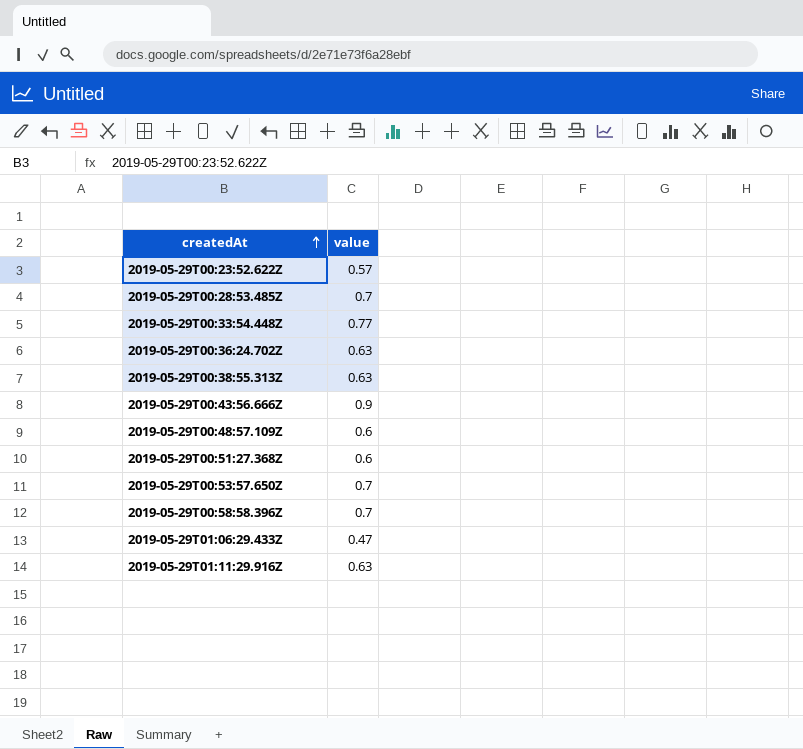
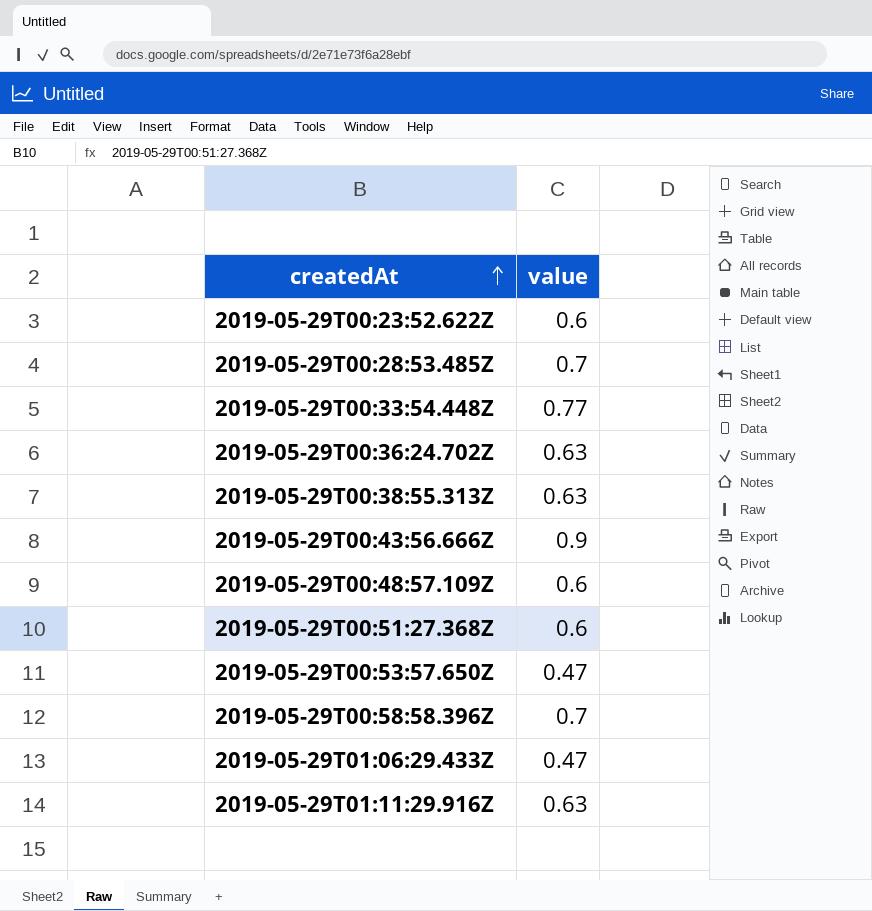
2019-05-29T00:23:52.622Z | value: 0.57 -> 0.6
2019-05-29T00:53:57.650Z | value: 0.7 -> 0.47

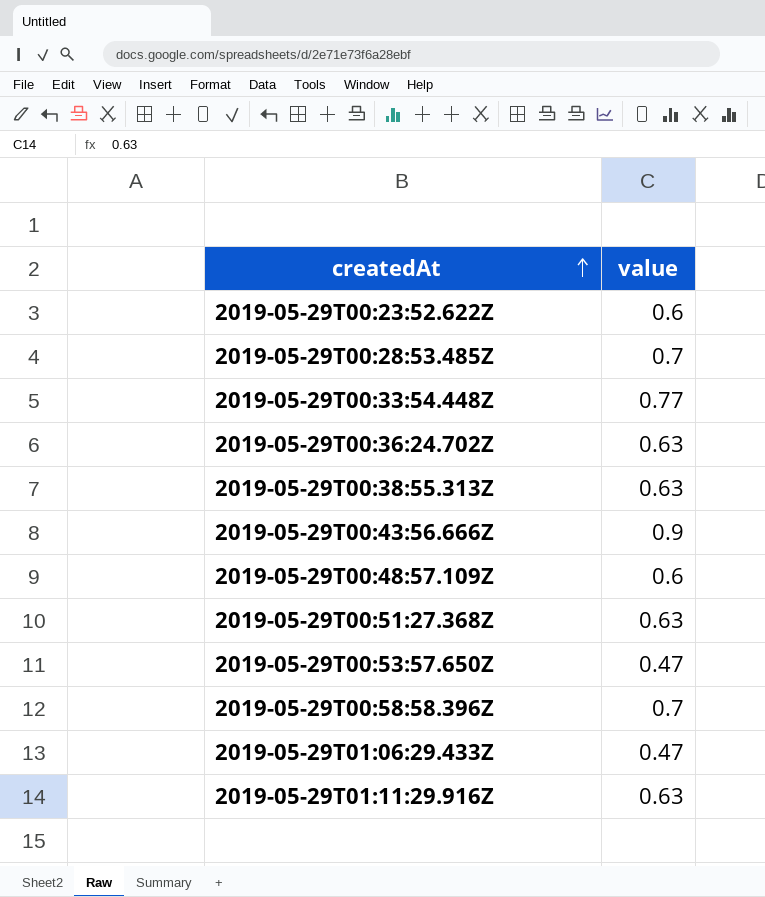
2019-05-29T00:51:27.368Z | value: 0.6 -> 0.63

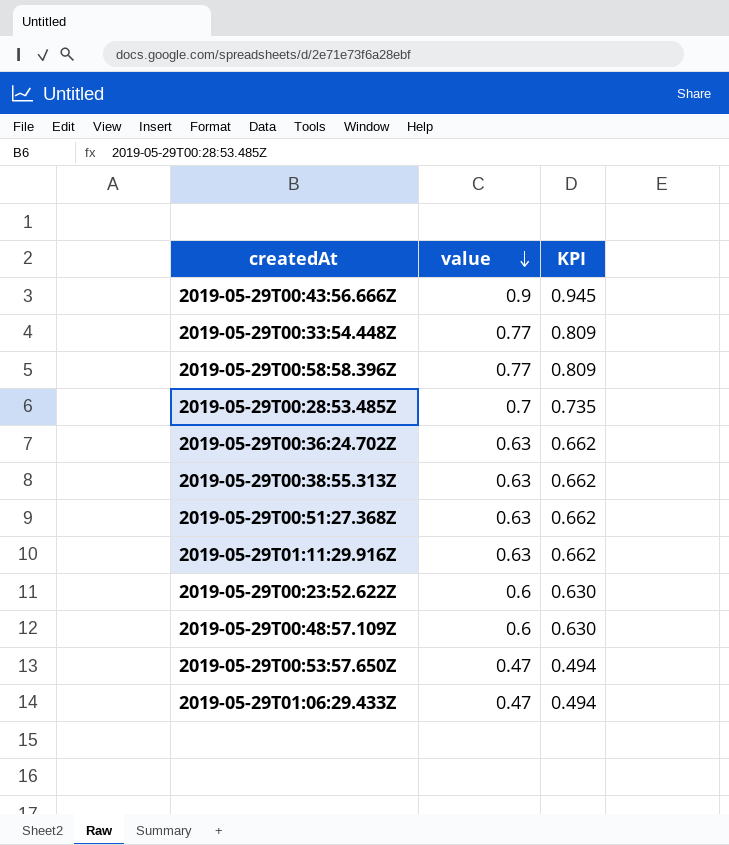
row order: createdAt ascending -> value descending
column KPI | formula: none -> [value] * 1.05
2019-05-29T00:58:58.396Z | value: 0.7 -> 0.77

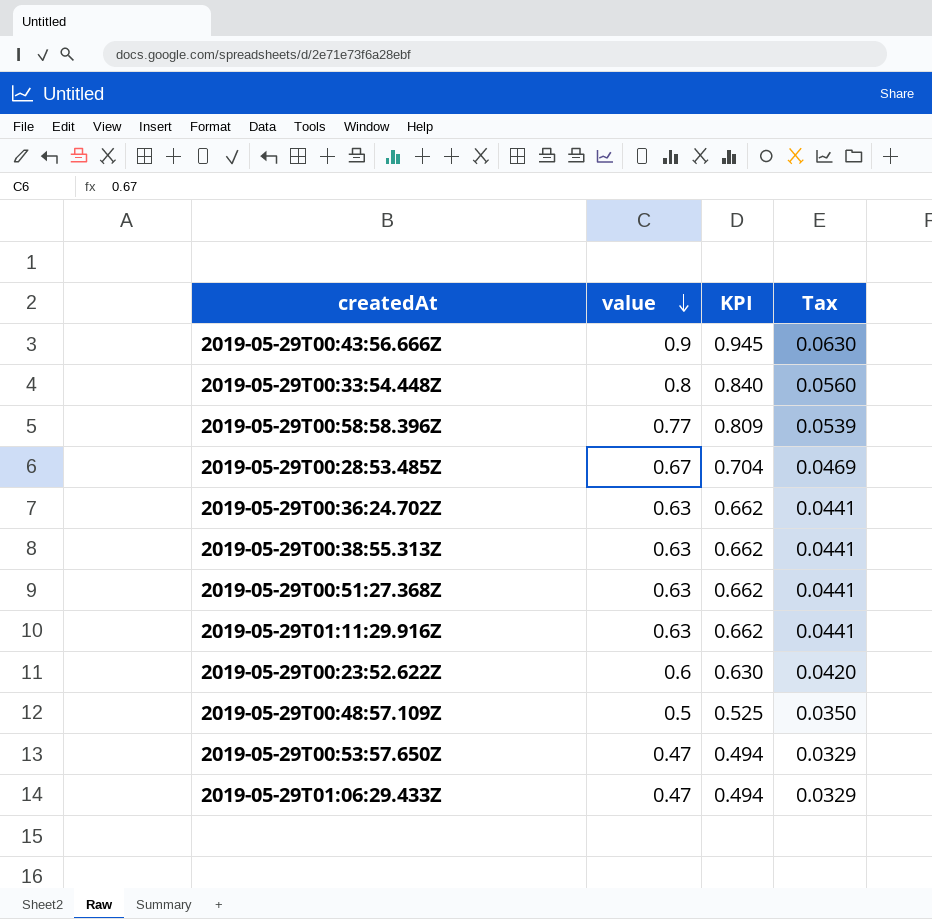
column Tax | formula: none -> [value] * 0.07
2019-05-29T00:33:54.448Z | value: 0.77 -> 0.8
2019-05-29T00:33:54.448Z | KPI: 0.809 -> 0.840
2019-05-29T00:28:53.485Z | value: 0.7 -> 0.67
2019-05-29T00:28:53.485Z | KPI: 0.735 -> 0.704
2019-05-29T00:48:57.109Z | value: 0.6 -> 0.5
2019-05-29T00:48:57.109Z | KPI: 0.630 -> 0.525

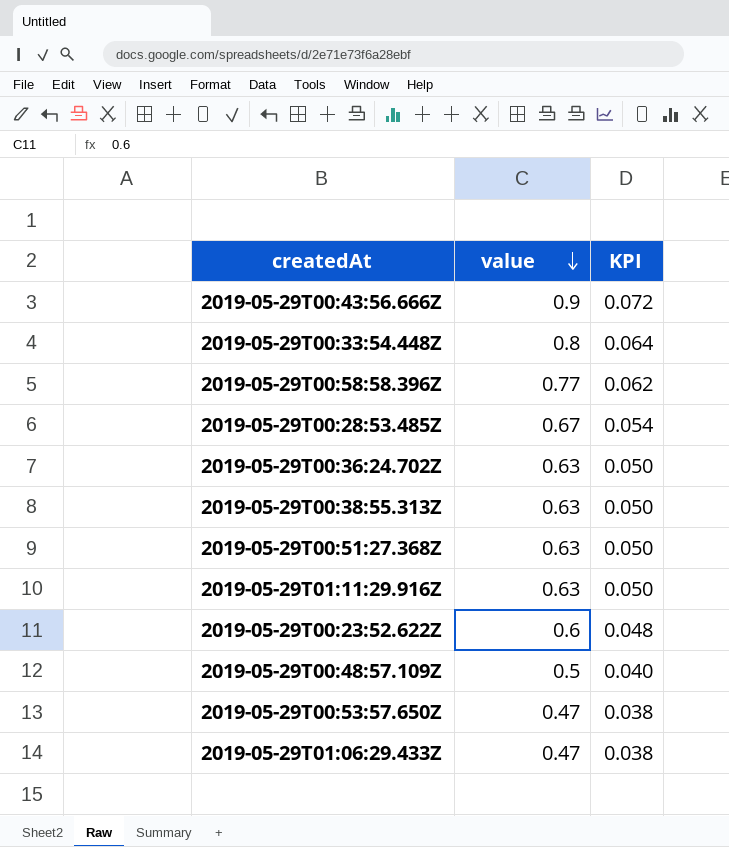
column Tax | formula: [value] * 0.07 -> none
column KPI | formula: [value] * 1.05 -> [value] * 0.08

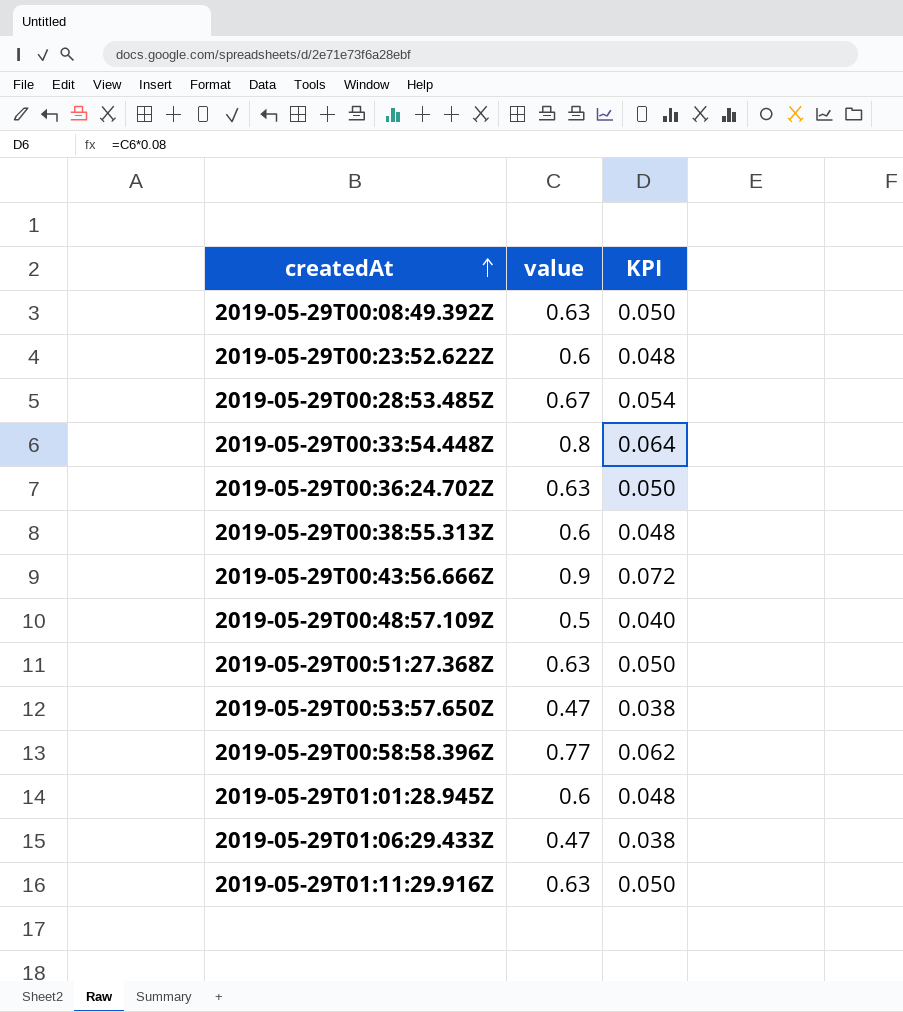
row order: value descending -> createdAt ascending
row 2019-05-29T00:08:49.392Z: none -> 0.63 | 0.050
2019-05-29T00:38:55.313Z | value: 0.63 -> 0.6
2019-05-29T00:38:55.313Z | KPI: 0.050 -> 0.048
row 2019-05-29T01:01:28.945Z: none -> 0.6 | 0.048

